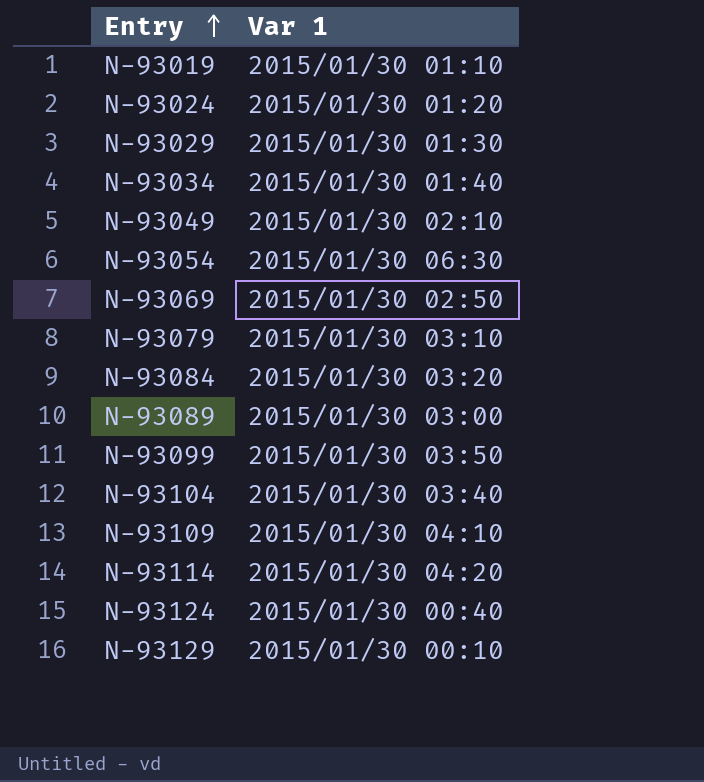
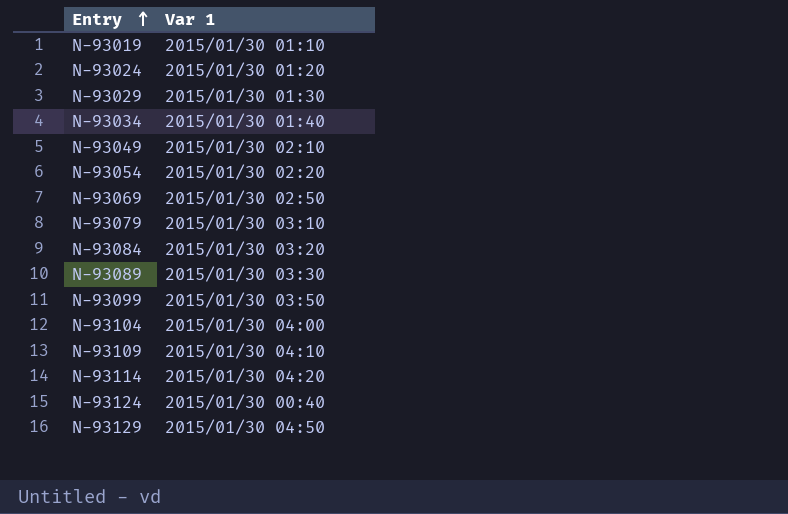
N-93054 | Var 1: 2015/01/30 06:30 -> 2015/01/30 02:20
N-93089 | Var 1: 2015/01/30 03:00 -> 2015/01/30 03:30
N-93104 | Var 1: 2015/01/30 03:40 -> 2015/01/30 04:00
N-93129 | Var 1: 2015/01/30 00:10 -> 2015/01/30 04:50

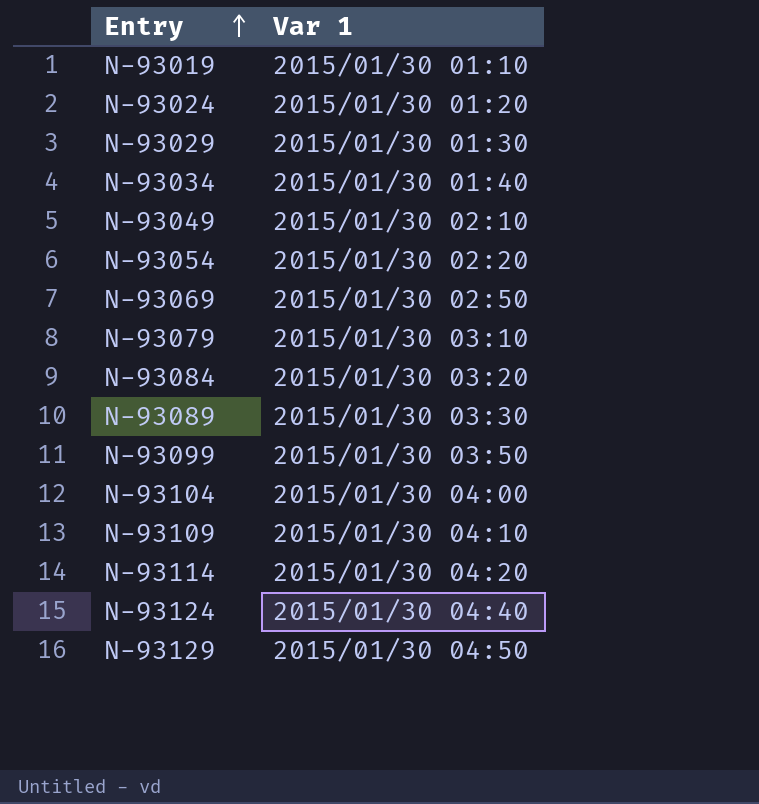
N-93124 | Var 1: 2015/01/30 00:40 -> 2015/01/30 04:40

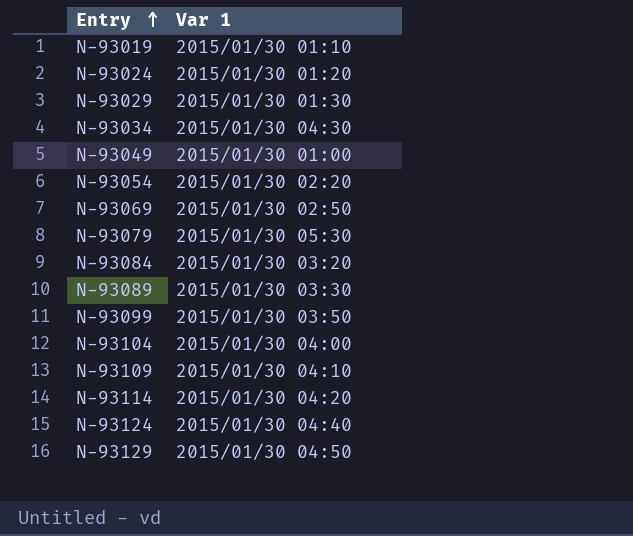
N-93034 | Var 1: 2015/01/30 01:40 -> 2015/01/30 04:30
N-93049 | Var 1: 2015/01/30 02:10 -> 2015/01/30 01:00
N-93079 | Var 1: 2015/01/30 03:10 -> 2015/01/30 05:30

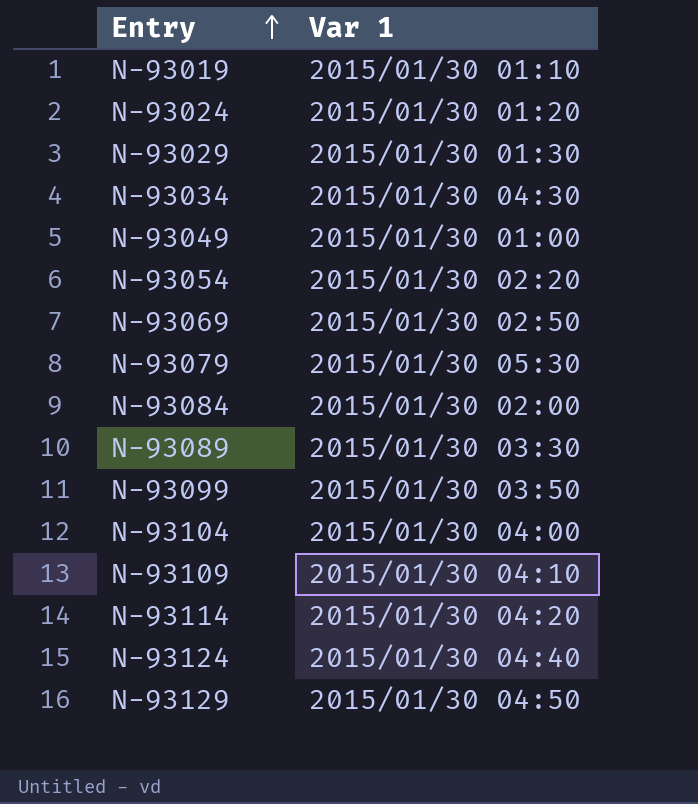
N-93084 | Var 1: 2015/01/30 03:20 -> 2015/01/30 02:00

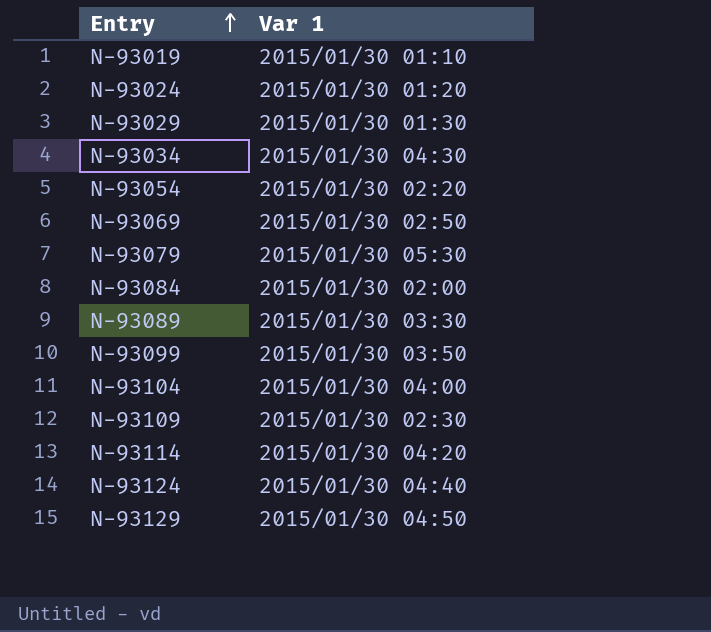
row N-93049: 2015/01/30 01:00 -> none
N-93109 | Var 1: 2015/01/30 04:10 -> 2015/01/30 02:30

